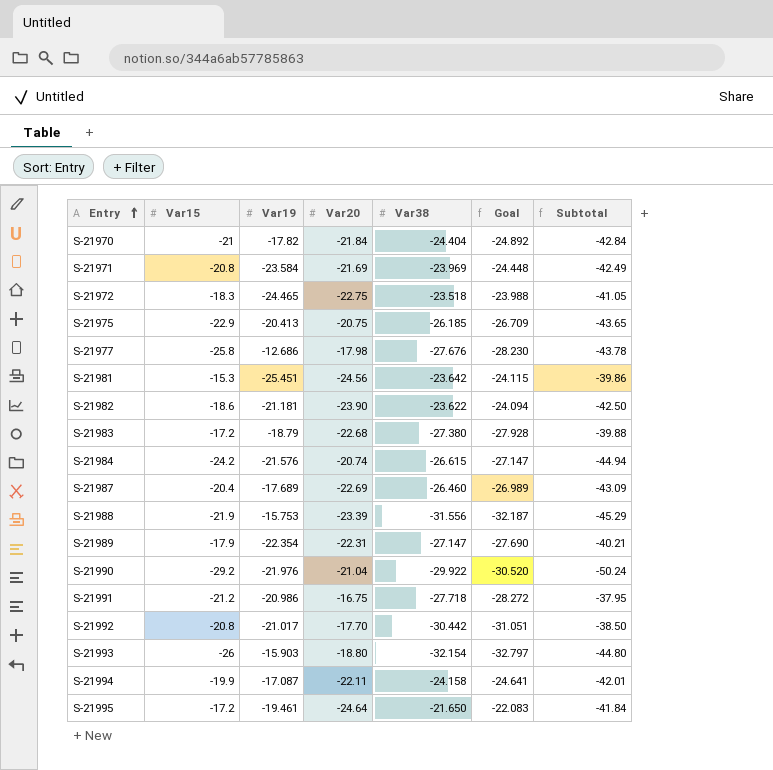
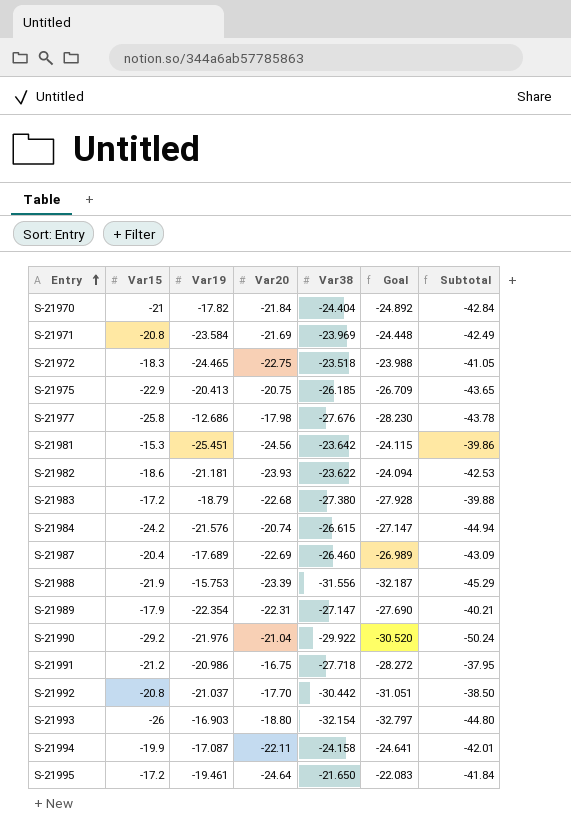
S-21982 | Var20: -23.90 -> -23.93
S-21982 | Subtotal: -42.50 -> -42.53
S-21992 | Var19: -21.017 -> -21.037
S-21993 | Var19: -15.903 -> -16.903

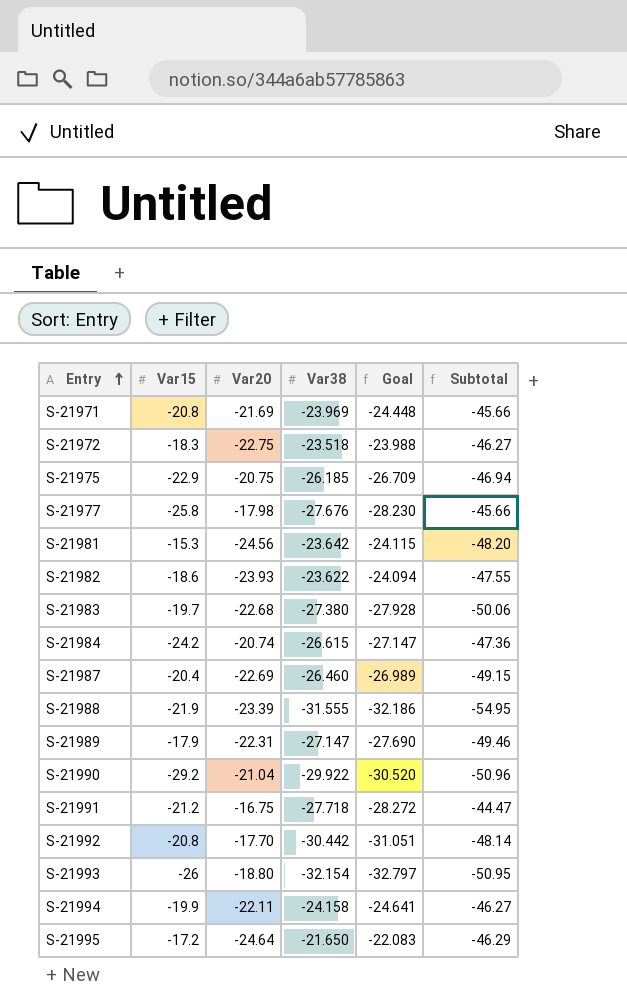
column Var19 | position: 3 -> none
column Subtotal | formula: [Var15] + [Var20] -> [Var20] + [Var38]
row S-21970: -21 | -17.82 | -21.84 | -24.404 | -24.892 | -42.84 -> none
S-21983 | Var15: -17.2 -> -19.7
S-21988 | Var38: -31.556 -> -31.555
S-21988 | Goal: -32.187 -> -32.186

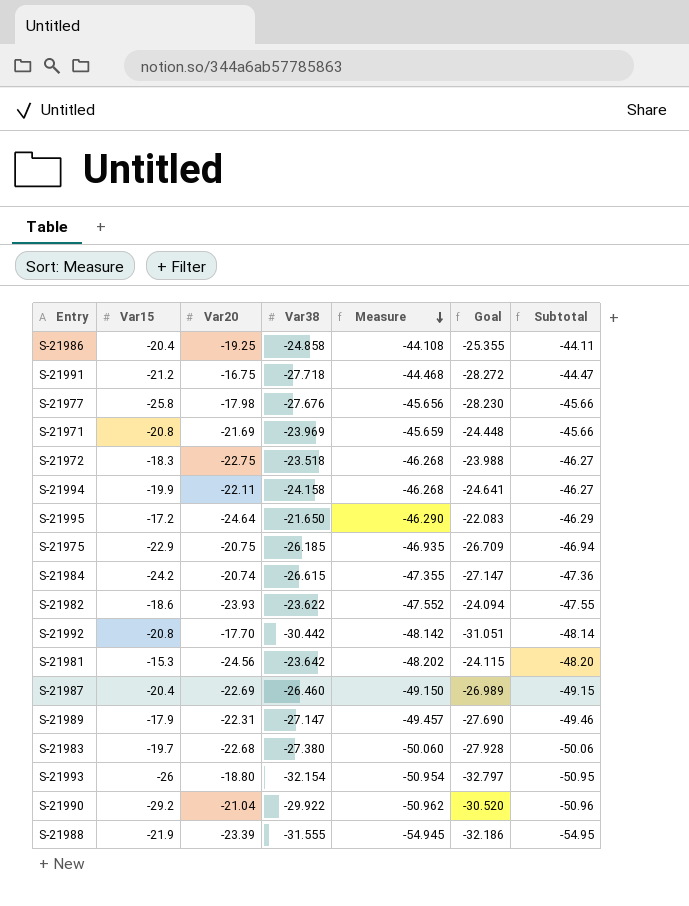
row order: Entry ascending -> Measure descending
column Measure | formula: none -> [Var20] + [Var38]
row S-21986: none -> -20.4 | -19.25 | -24.858 | -44.108 | -25.355 | -44.11

